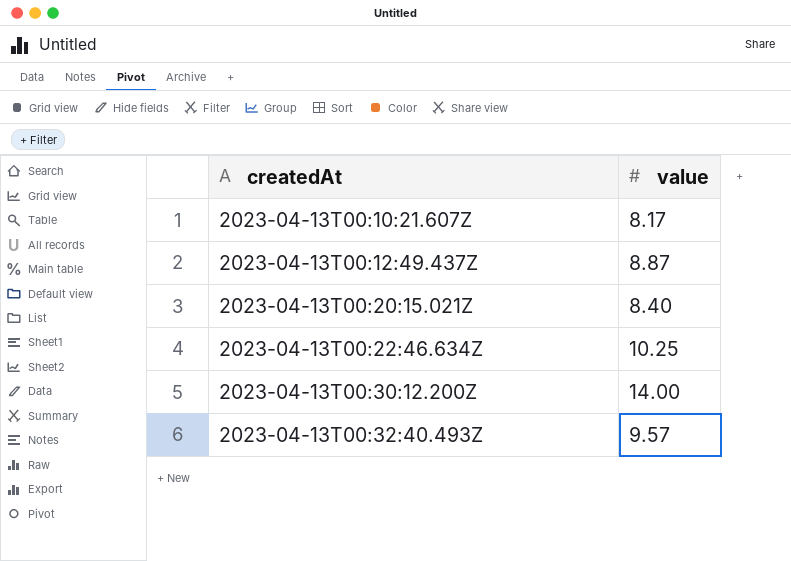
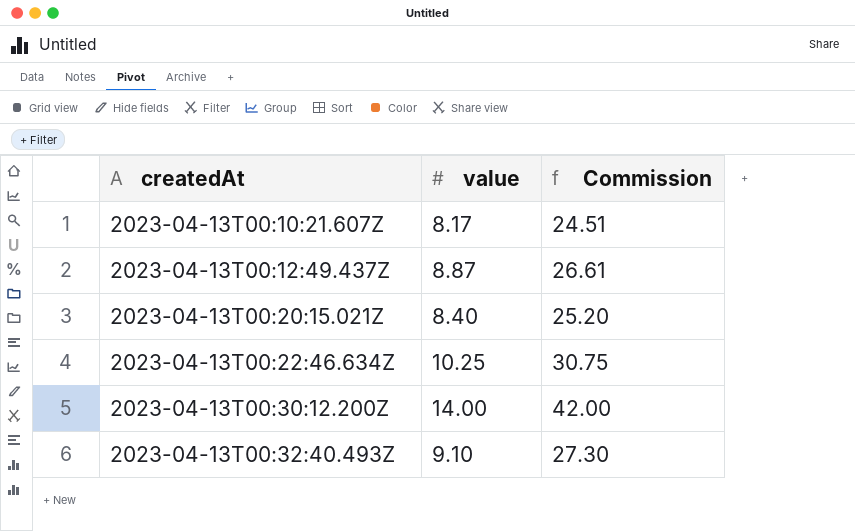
column Commission | formula: none -> [value] * 3
2023-04-13T00:32:40.493Z | value: 9.57 -> 9.10

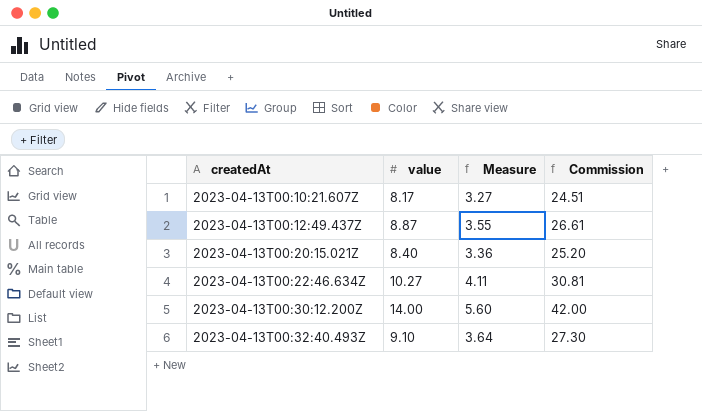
column Measure | formula: none -> [value] * 0.4
2023-04-13T00:22:46.634Z | value: 10.25 -> 10.27
2023-04-13T00:22:46.634Z | Commission: 30.75 -> 30.81

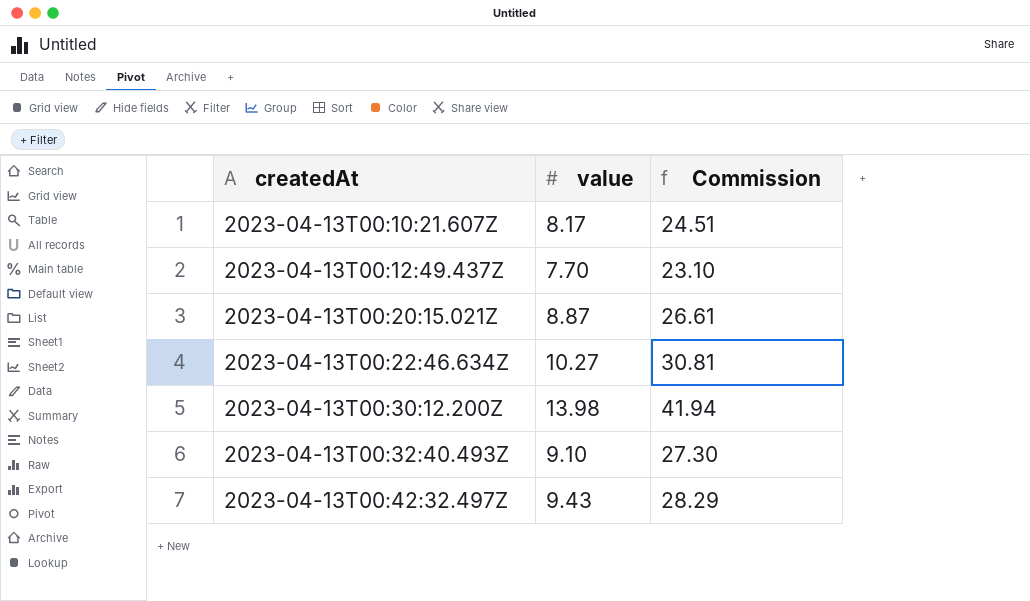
column Measure | formula: [value] * 0.4 -> none
2023-04-13T00:12:49.437Z | value: 8.87 -> 7.70
2023-04-13T00:12:49.437Z | Commission: 26.61 -> 23.10
2023-04-13T00:20:15.021Z | value: 8.40 -> 8.87
2023-04-13T00:20:15.021Z | Commission: 25.20 -> 26.61
2023-04-13T00:30:12.200Z | value: 14.00 -> 13.98
2023-04-13T00:30:12.200Z | Commission: 42.00 -> 41.94
row 2023-04-13T00:42:32.497Z: none -> 9.43 | 28.29

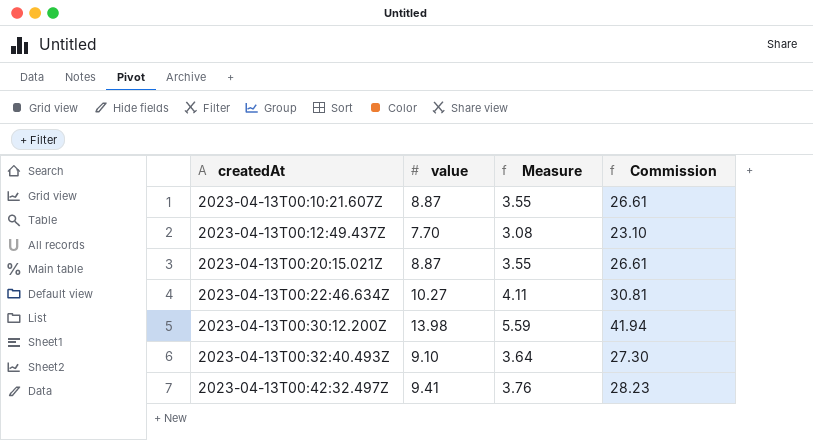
column Measure | formula: none -> [value] * 0.4
2023-04-13T00:10:21.607Z | value: 8.17 -> 8.87
2023-04-13T00:10:21.607Z | Commission: 24.51 -> 26.61
2023-04-13T00:42:32.497Z | value: 9.43 -> 9.41
2023-04-13T00:42:32.497Z | Commission: 28.29 -> 28.23

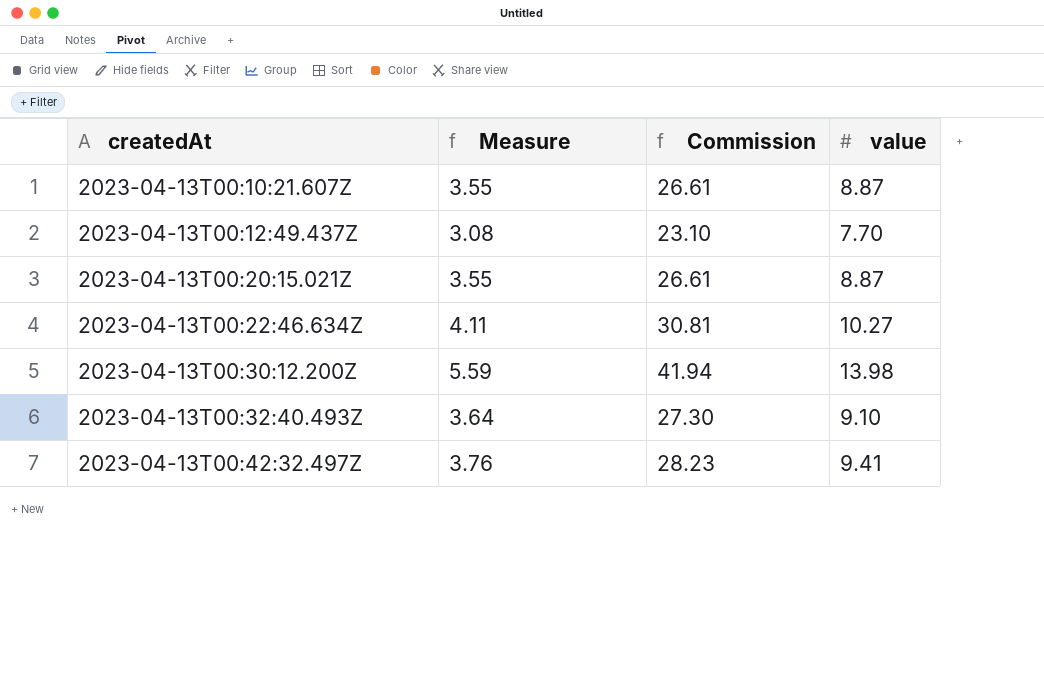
column value | position: 2 -> 4

